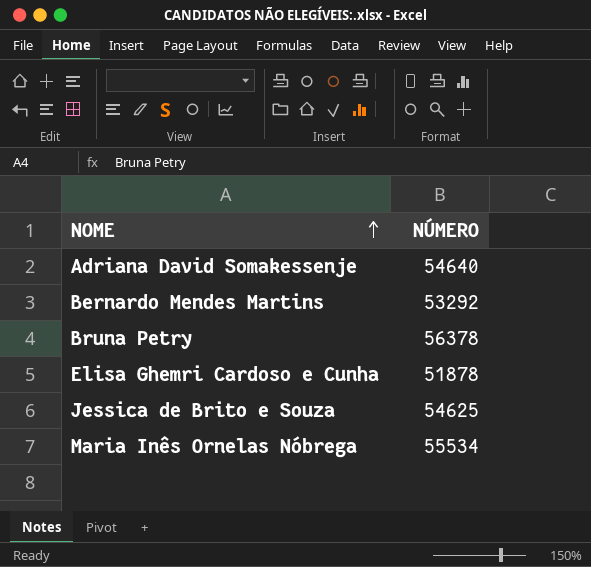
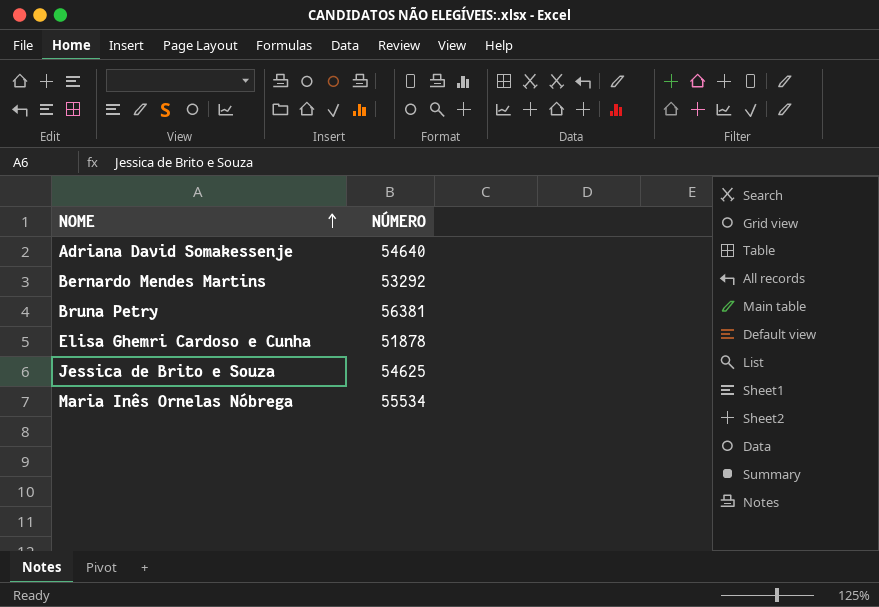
Bruna Petry | NÚMERO: 56378 -> 56381

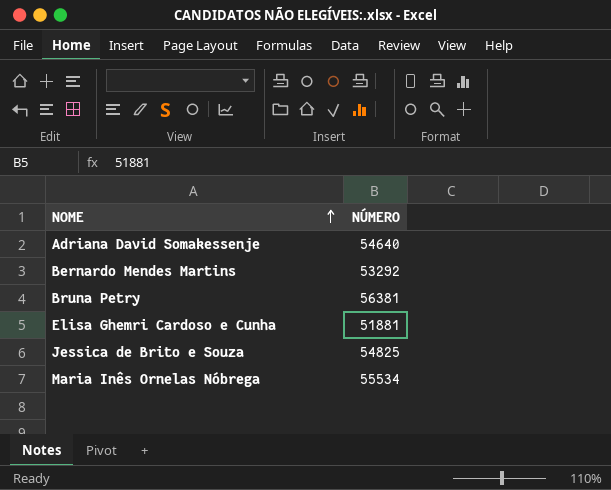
Elisa Ghemri Cardoso e Cunha | NÚMERO: 51878 -> 51881
Jessica de Brito e Souza | NÚMERO: 54625 -> 54825

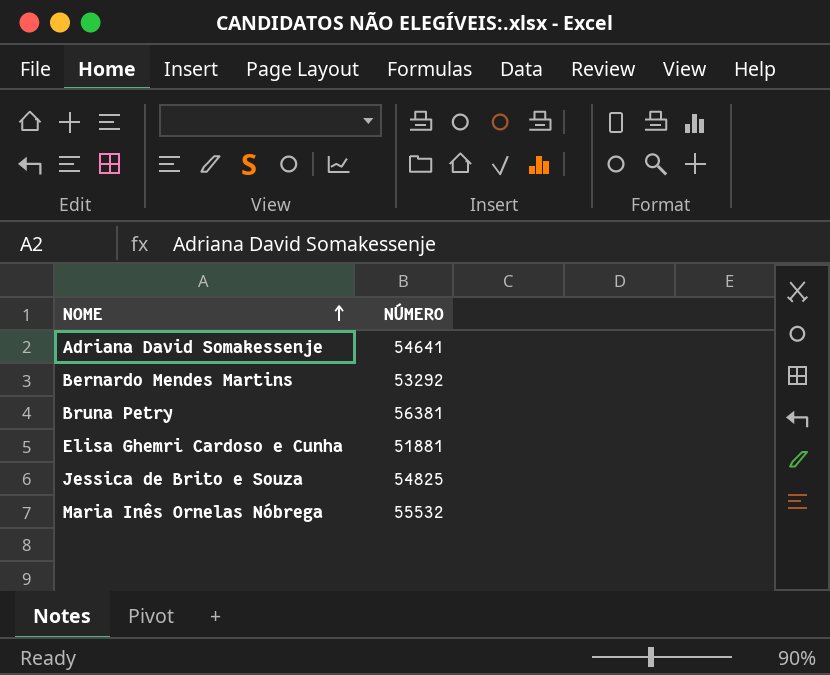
Adriana David Somakessenje | NÚMERO: 54640 -> 54641
Maria Inês Ornelas Nóbrega | NÚMERO: 55534 -> 55532

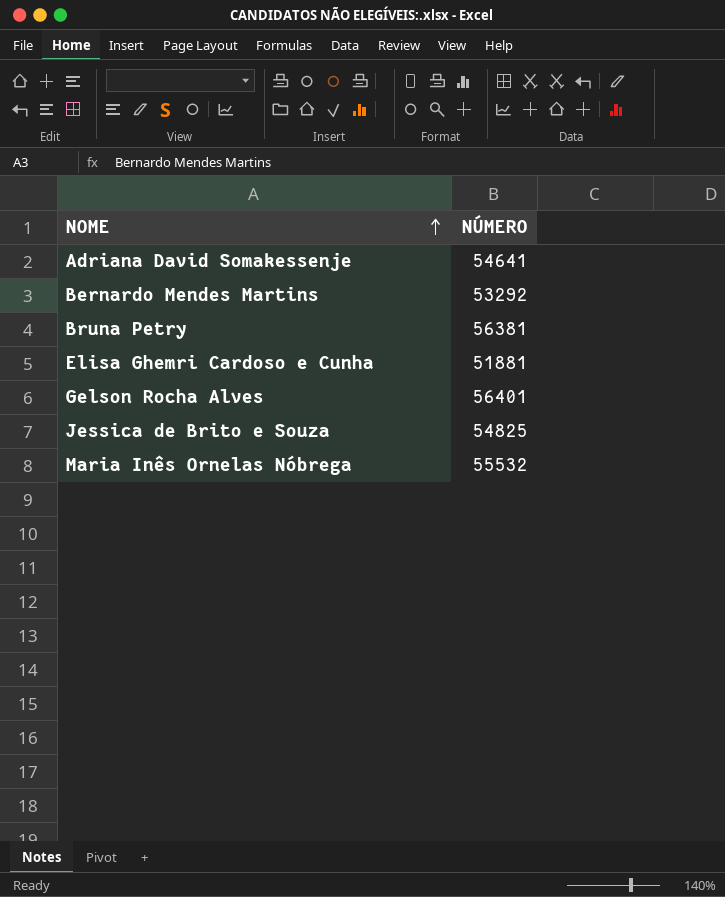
row Gelson Rocha Alves: none -> 56401

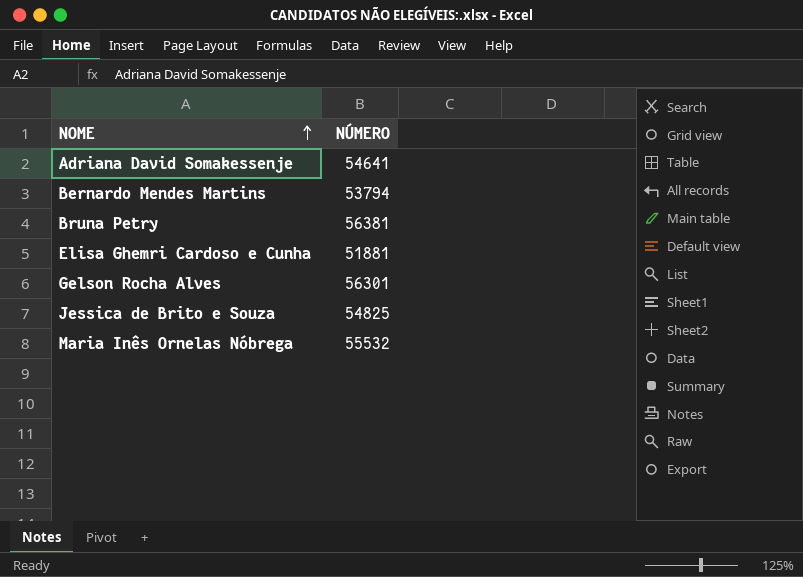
Bernardo Mendes Martins | NÚMERO: 53292 -> 53794
Gelson Rocha Alves | NÚMERO: 56401 -> 56301

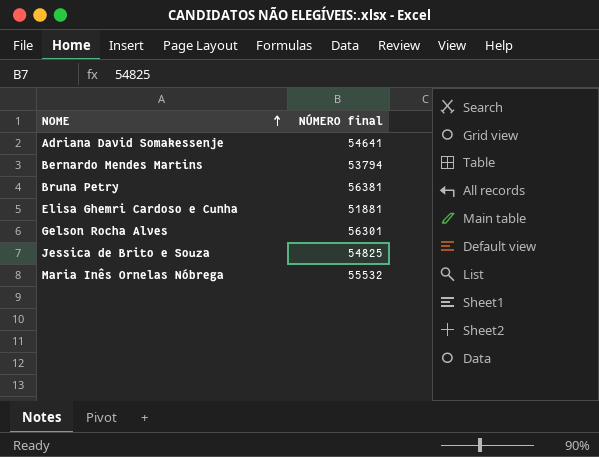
column name: NÚMERO -> NÚMERO final

